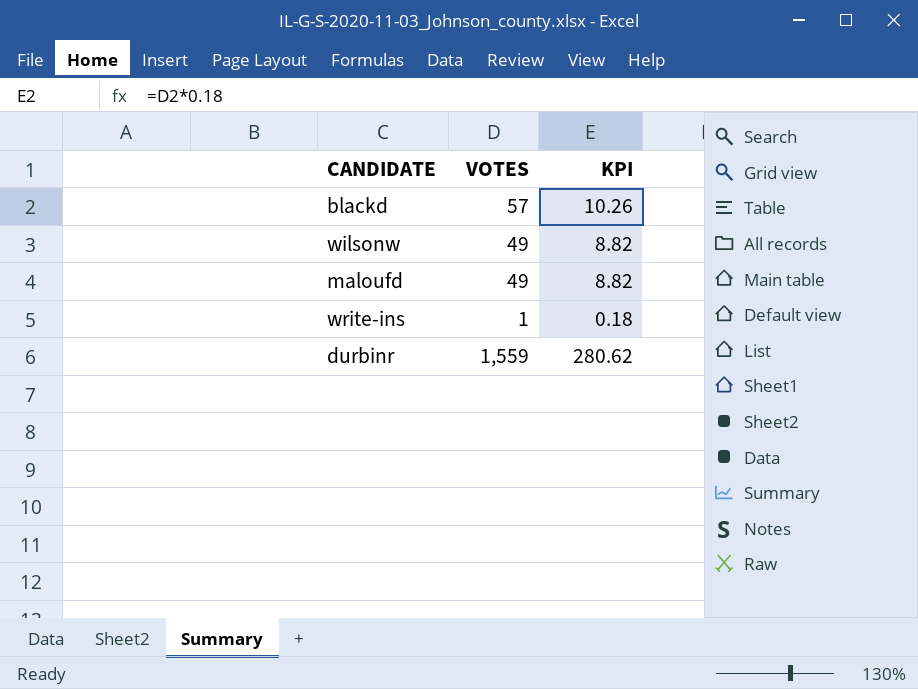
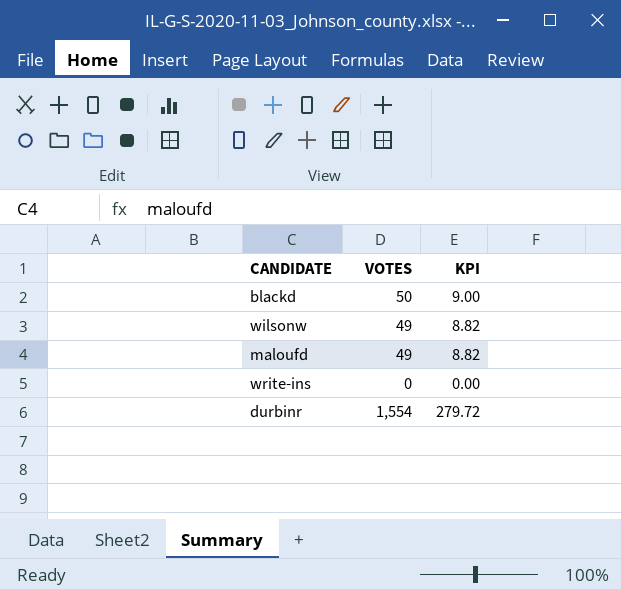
blackd | VOTES: 57 -> 50
blackd | KPI: 10.26 -> 9.00
write-ins | VOTES: 1 -> 0
write-ins | KPI: 0.18 -> 0.00
durbinr | VOTES: 1,559 -> 1,554
durbinr | KPI: 280.62 -> 279.72

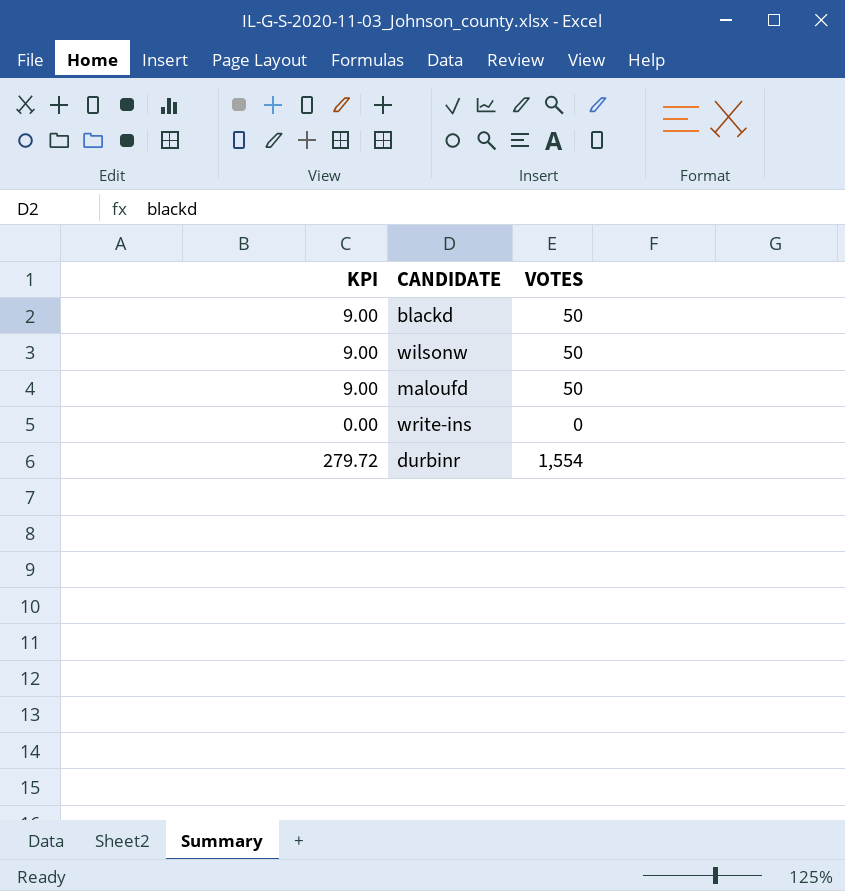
column KPI | position: 3 -> 1
wilsonw | KPI: 8.82 -> 9.00
wilsonw | VOTES: 49 -> 50
maloufd | KPI: 8.82 -> 9.00
maloufd | VOTES: 49 -> 50

